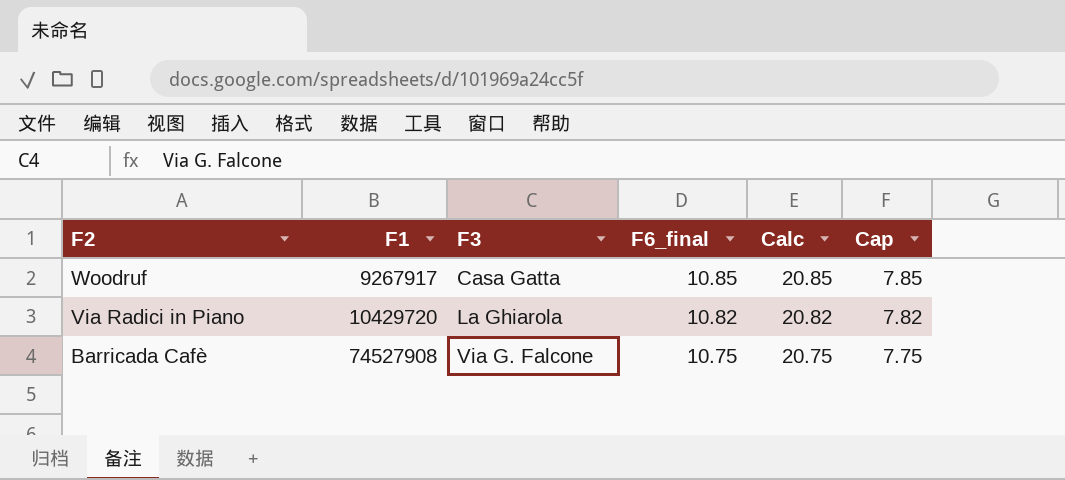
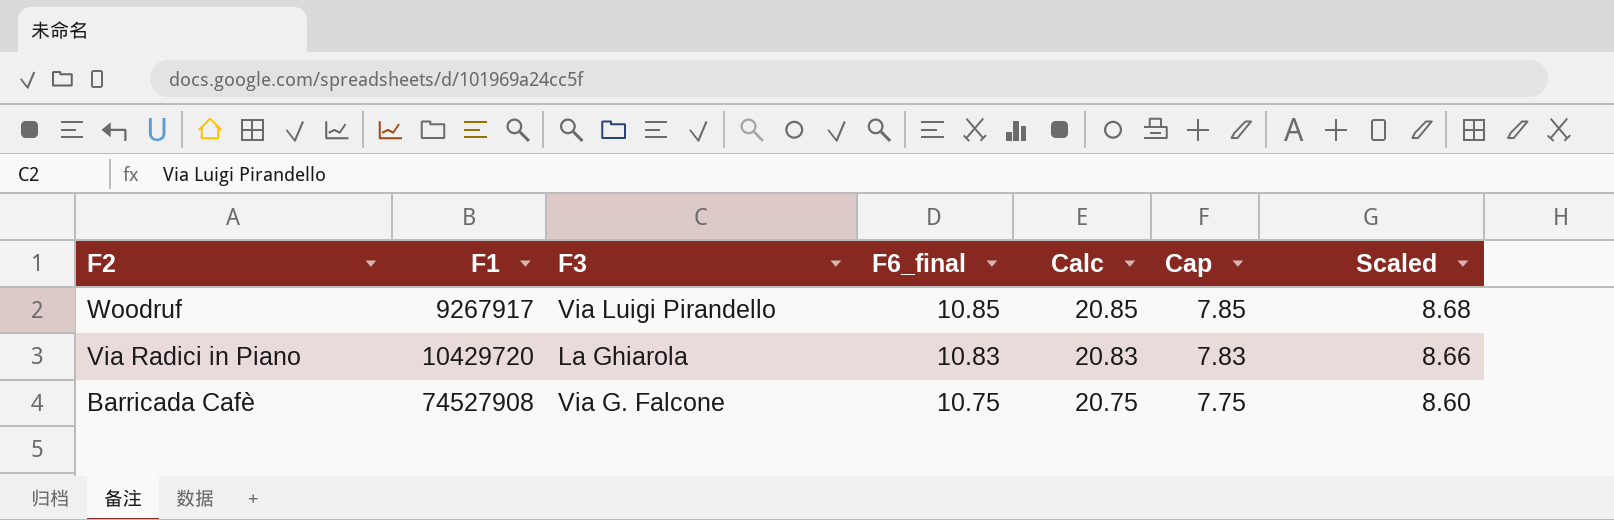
column Scaled | formula: none -> [F6_final] * 0.8
Woodruf | F3: Casa Gatta -> Via Luigi Pirandello
Via Radici in Piano | F6_final: 10.82 -> 10.83
Via Radici in Piano | Calc: 20.82 -> 20.83
Via Radici in Piano | Cap: 7.82 -> 7.83

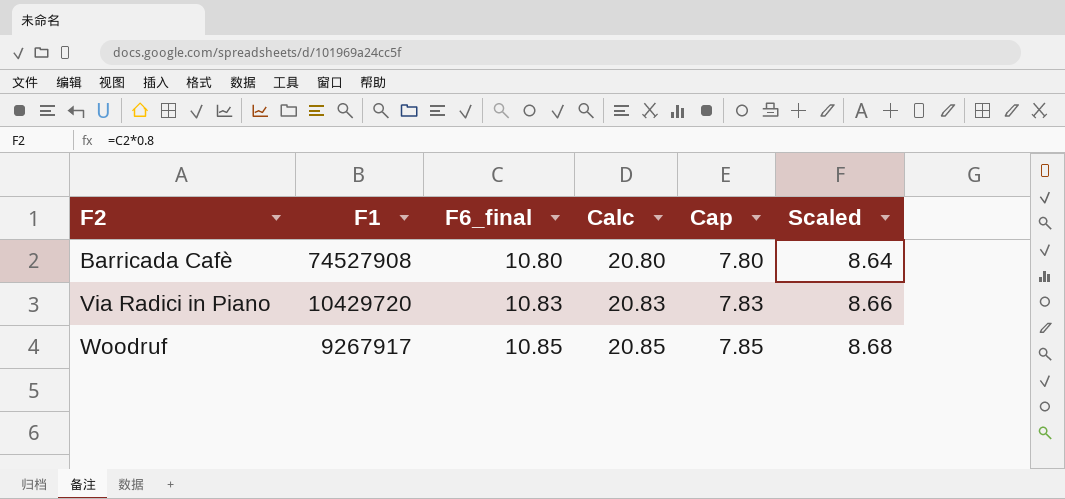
row order: F2 descending -> F2 ascending
column F3 | position: 3 -> none
Barricada Cafè | F6_final: 10.75 -> 10.80
Barricada Cafè | Calc: 20.75 -> 20.80
Barricada Cafè | Cap: 7.75 -> 7.80
Barricada Cafè | Scaled: 8.60 -> 8.64

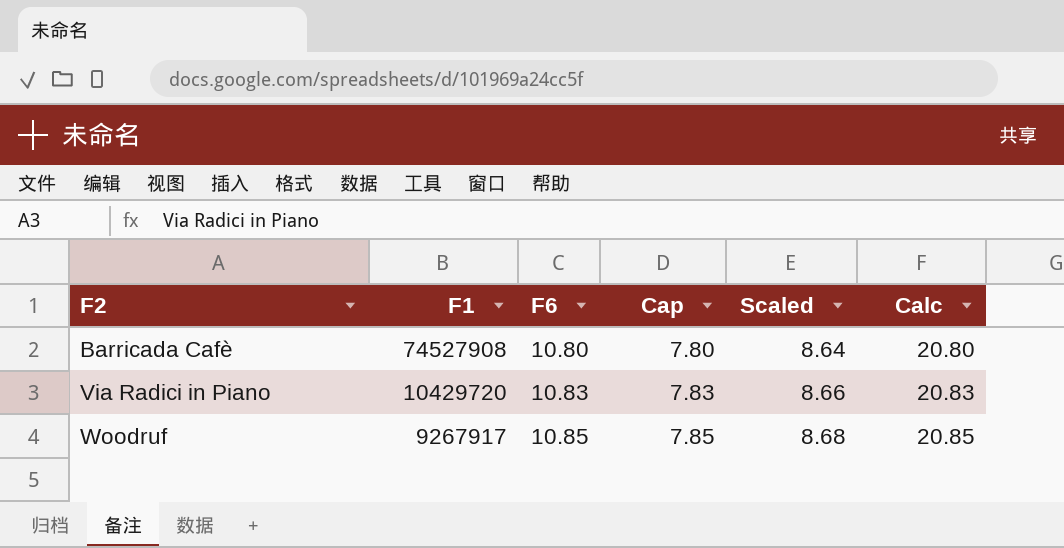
column name: F6_final -> F6
column Calc | position: 4 -> 6

